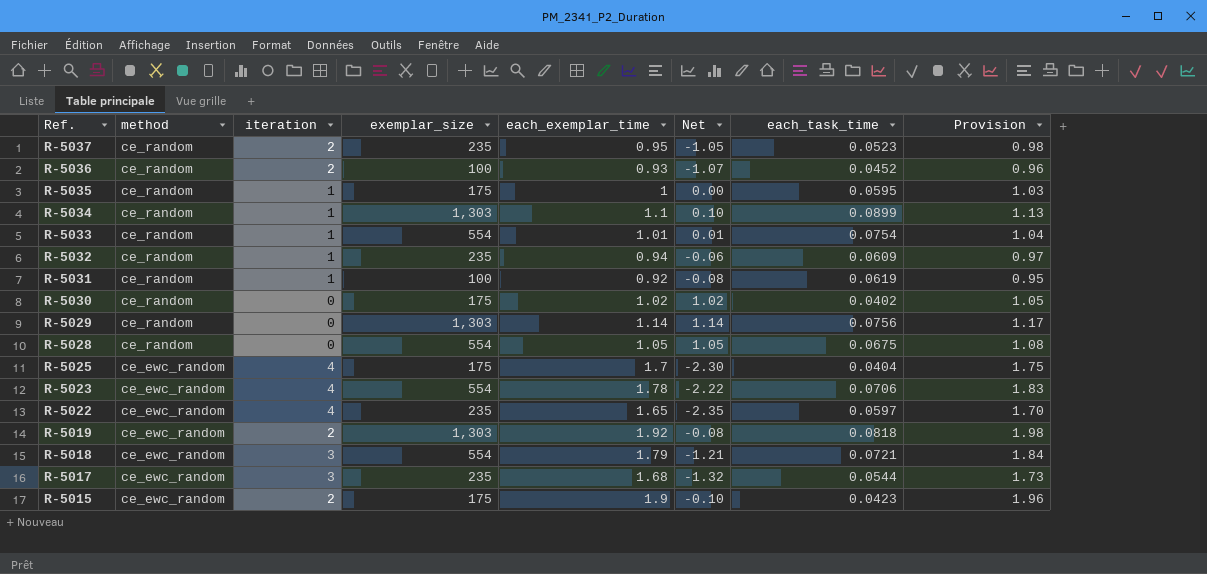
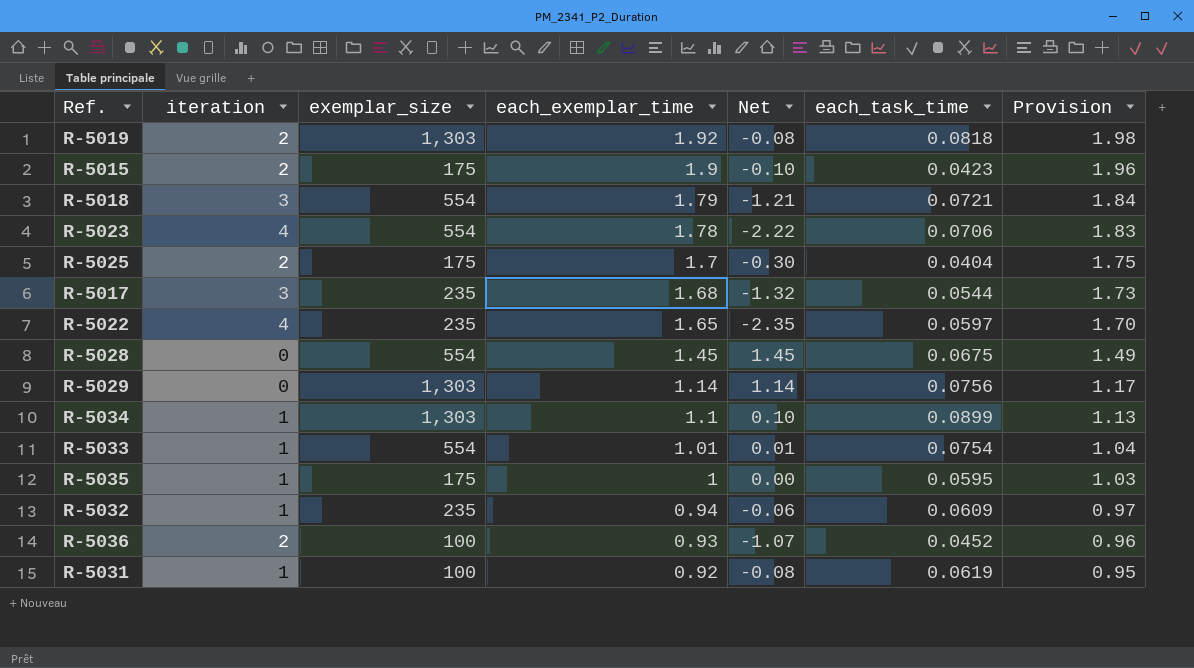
row order: Ref. descending -> each_exemplar_time descending
column method | position: 2 -> none
row R-5037: ce_random | 2 | 235 | 0.95 | -1.05 | 0.0523 | 0.98 -> none
row R-5030: ce_random | 0 | 175 | 1.02 | 1.02 | 0.0402 | 1.05 -> none
R-5025 | iteration: 4 -> 2
R-5025 | Net: -2.30 -> -0.30
R-5028 | each_exemplar_time: 1.05 -> 1.45
R-5028 | Net: 1.05 -> 1.45
R-5028 | Provision: 1.08 -> 1.49

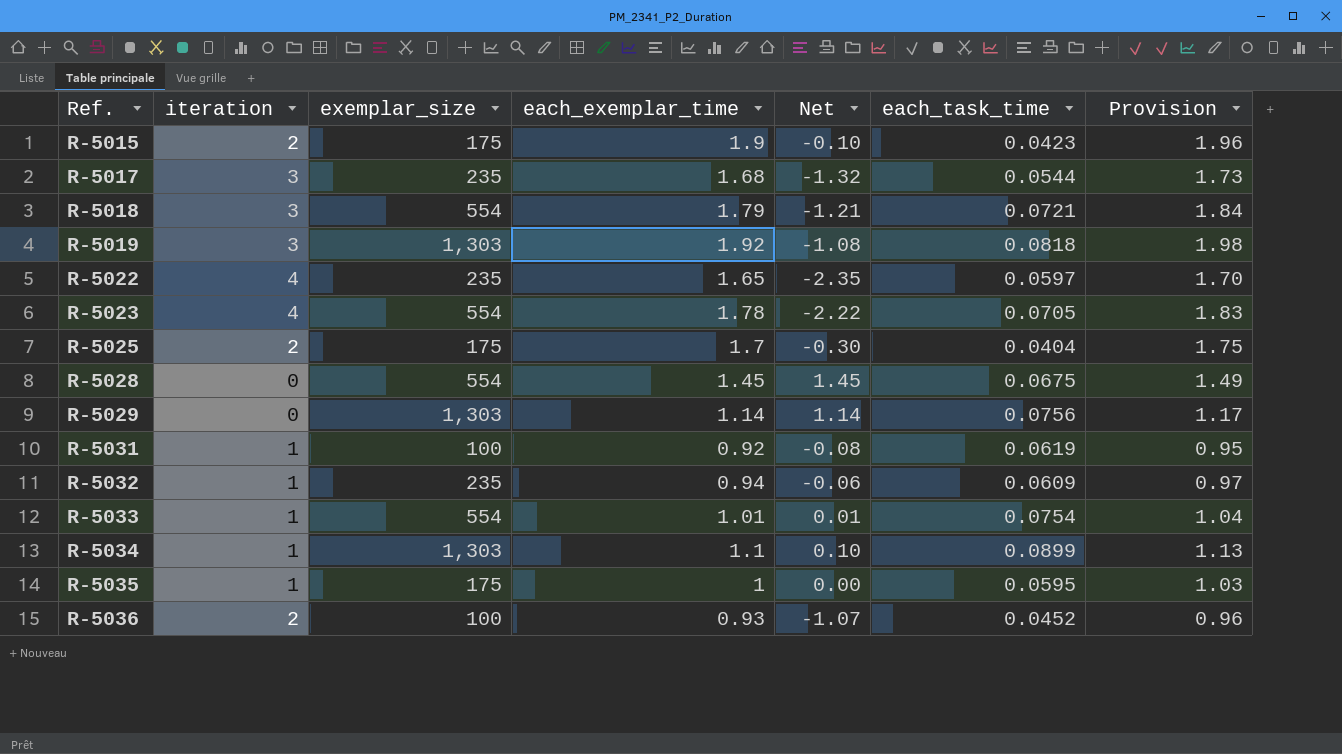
row order: each_exemplar_time descending -> Ref. ascending
R-5019 | iteration: 2 -> 3
R-5019 | Net: -0.08 -> -1.08
R-5023 | each_task_time: 0.0706 -> 0.0705

